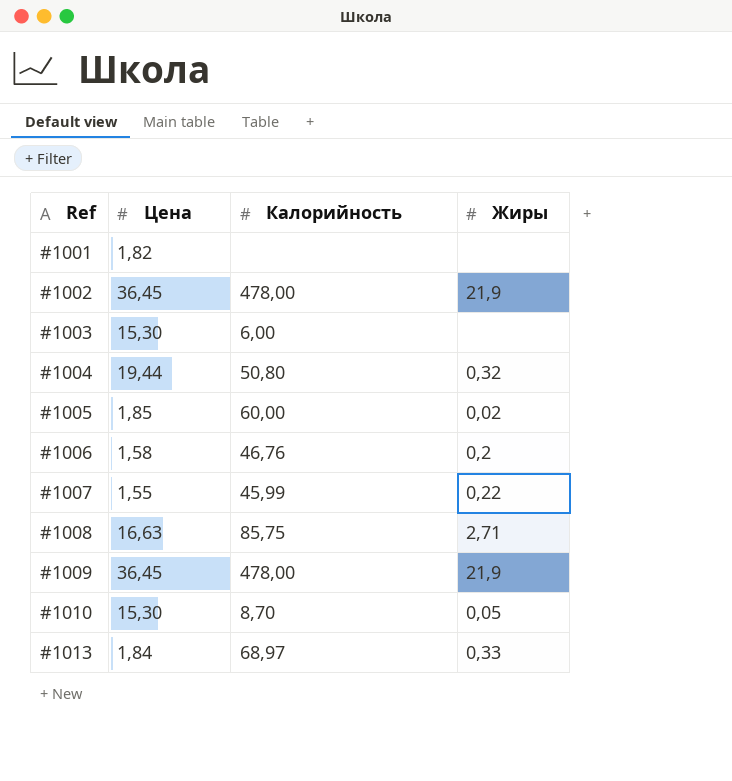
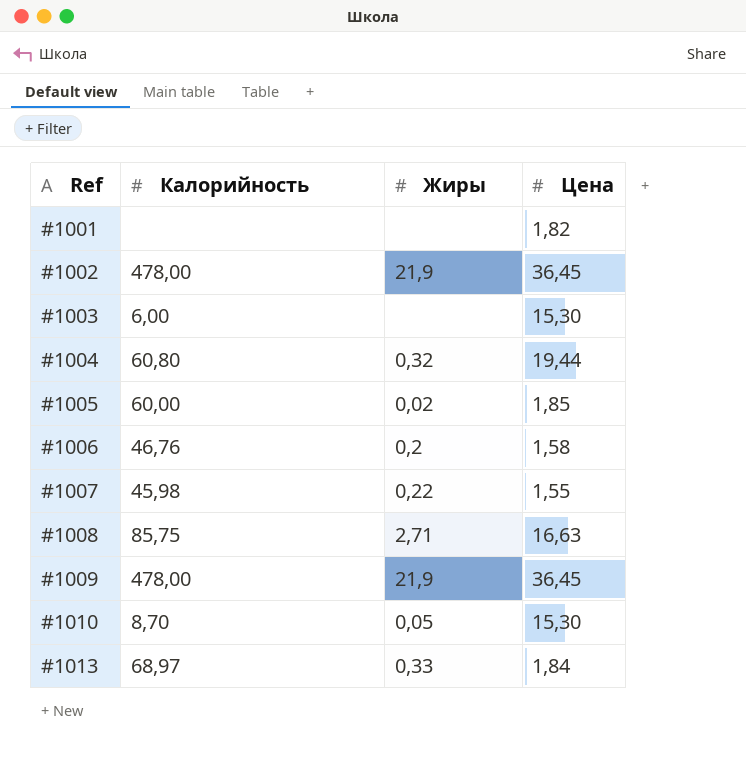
column Цена | position: 2 -> 4
#1004 | Калорийность: 50,80 -> 60,80
#1007 | Калорийность: 45,99 -> 45,98

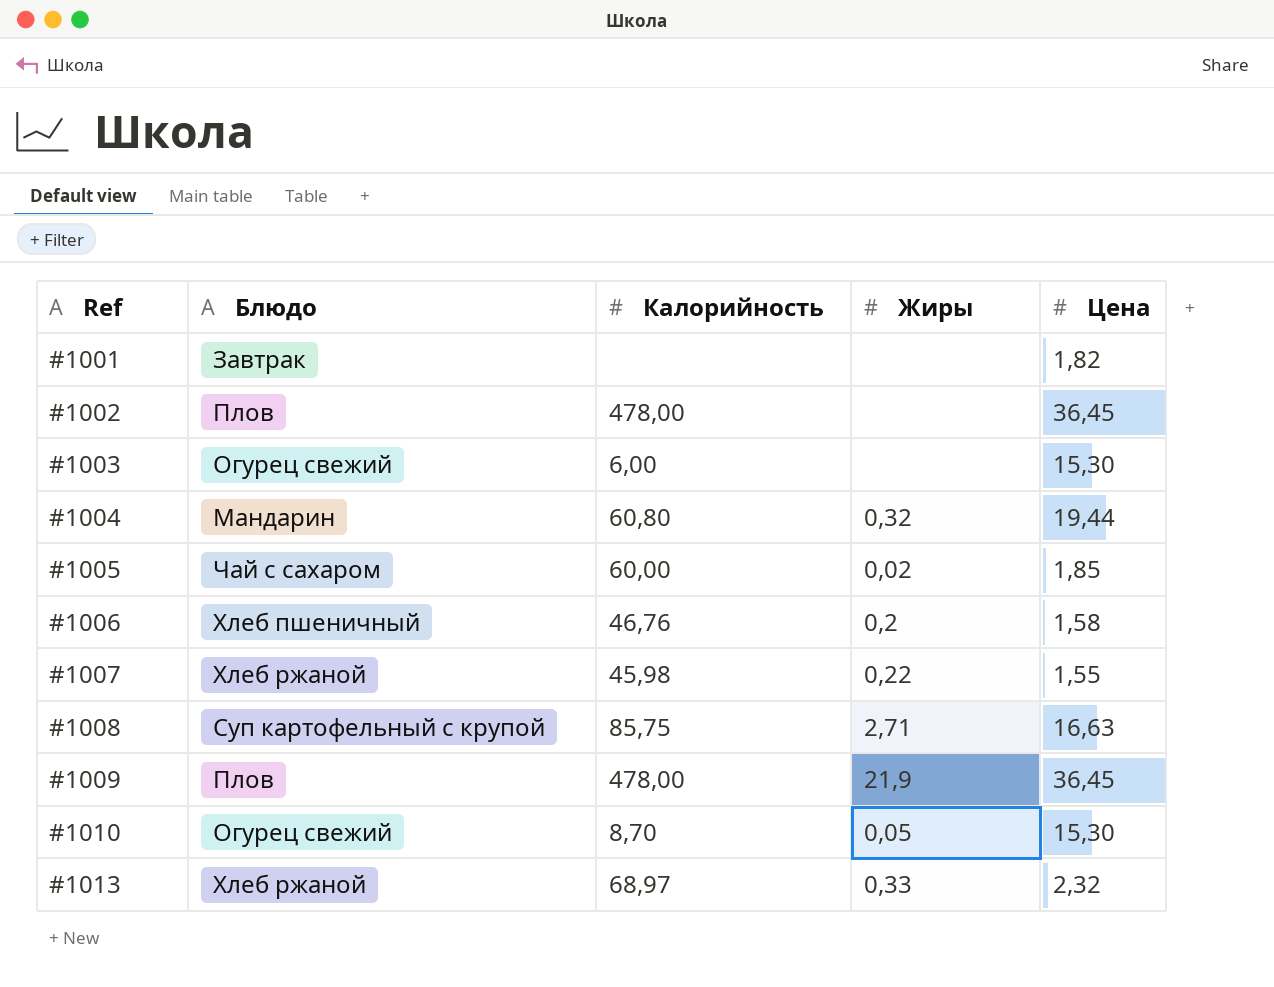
column Блюдо | position: none -> 2
#1002 | Жиры: 21,9 -> none
#1013 | Цена: 1,84 -> 2,32

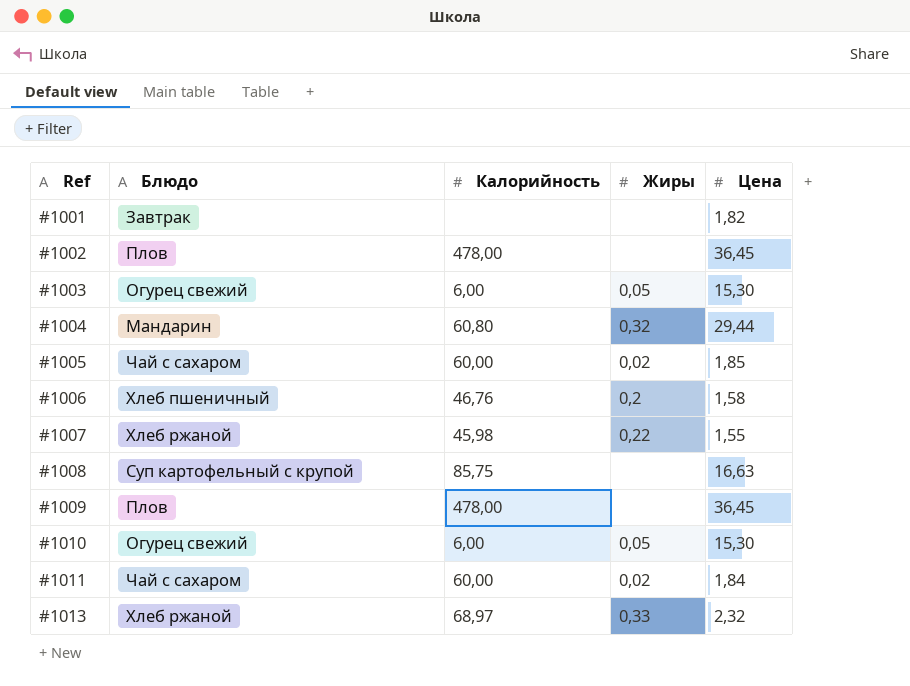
#1003 | Жиры: none -> 0,05
#1004 | Цена: 19,44 -> 29,44
#1008 | Жиры: 2,71 -> none
#1009 | Жиры: 21,9 -> none
#1010 | Калорийность: 8,70 -> 6,00
row #1011: none -> Чай с сахаром | 60,00 | 0,02 | 1,84

